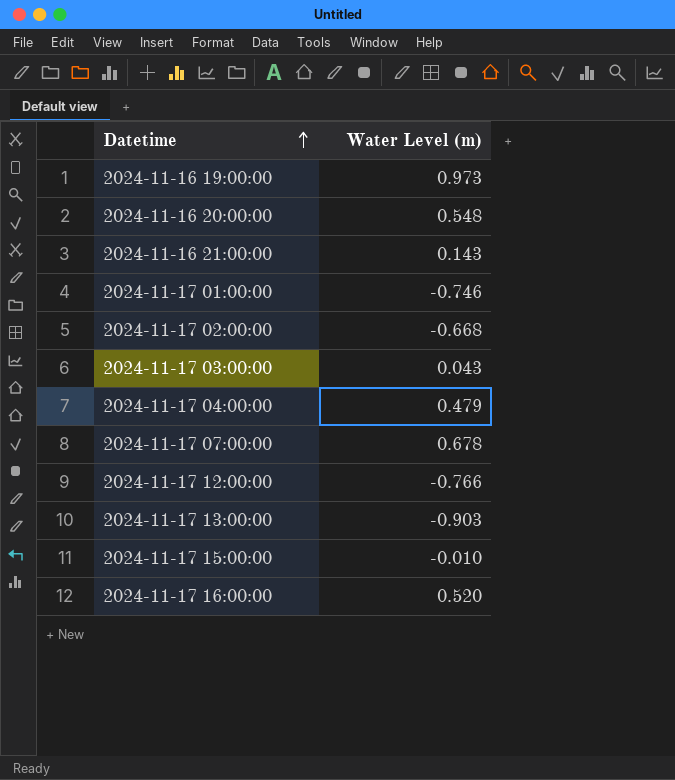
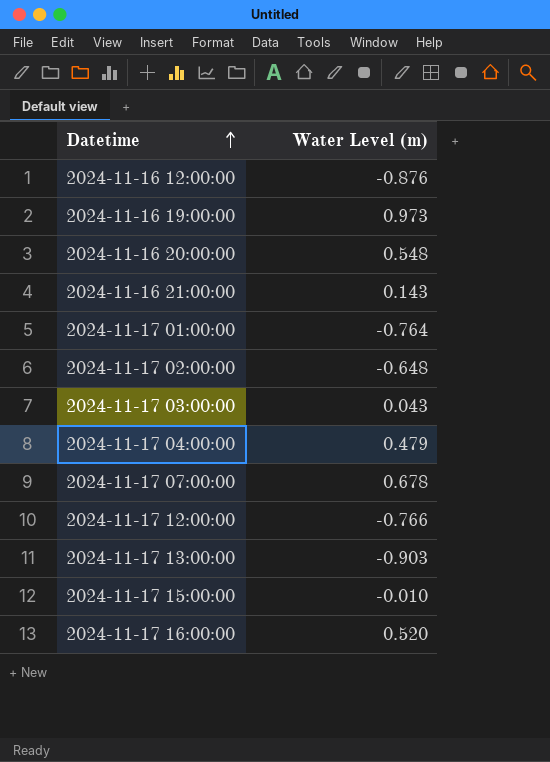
row 2024-11-16 12:00:00: none -> -0.876
2024-11-17 01:00:00 | Water Level (m): -0.746 -> -0.764
2024-11-17 02:00:00 | Water Level (m): -0.668 -> -0.648

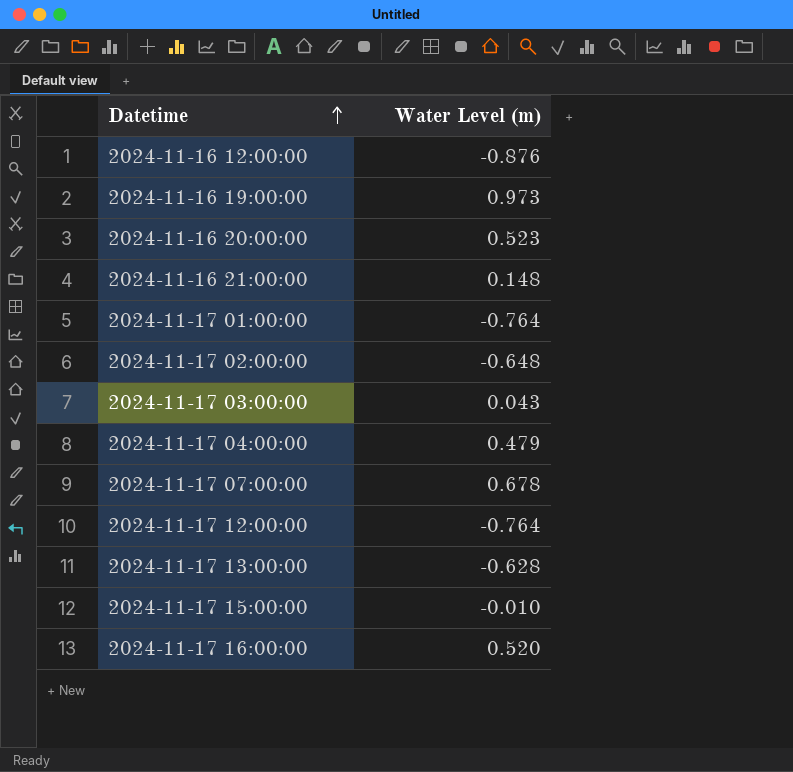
2024-11-16 20:00:00 | Water Level (m): 0.548 -> 0.523
2024-11-16 21:00:00 | Water Level (m): 0.143 -> 0.148
2024-11-17 12:00:00 | Water Level (m): -0.766 -> -0.764
2024-11-17 13:00:00 | Water Level (m): -0.903 -> -0.628

